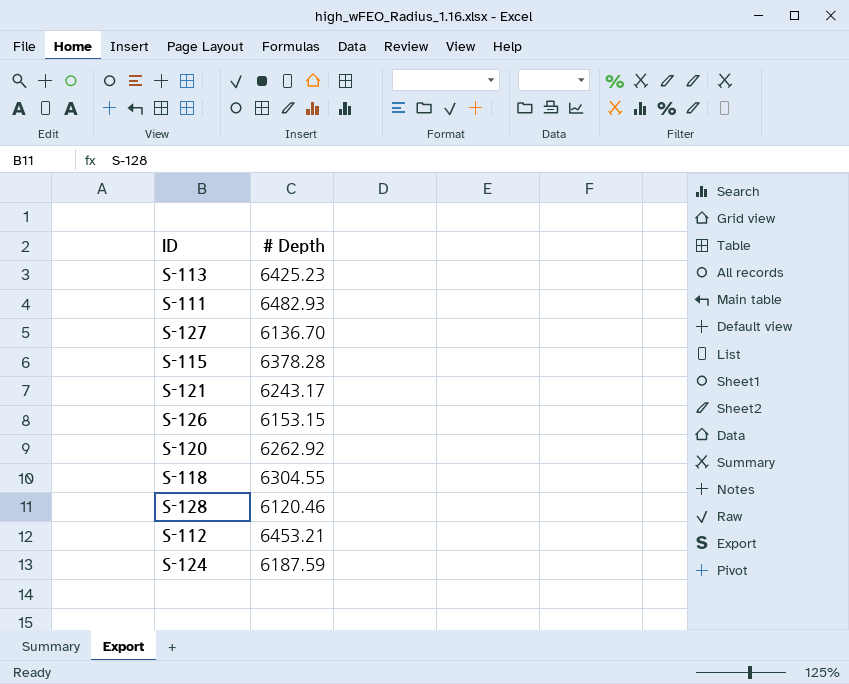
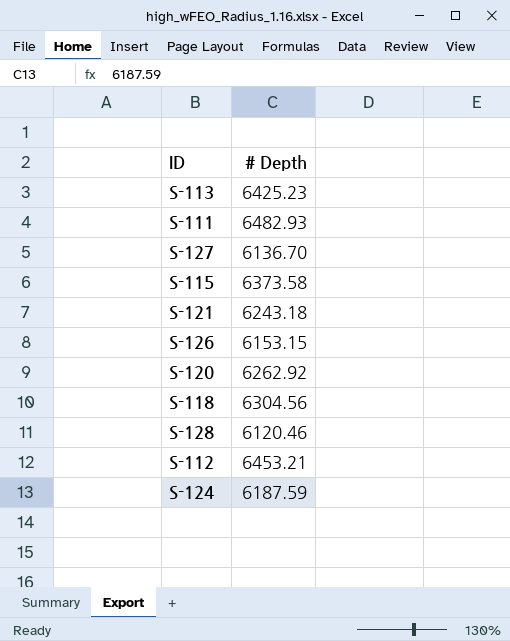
S-115 | # Depth: 6378.28 -> 6373.58
S-121 | # Depth: 6243.17 -> 6243.18
S-118 | # Depth: 6304.55 -> 6304.56

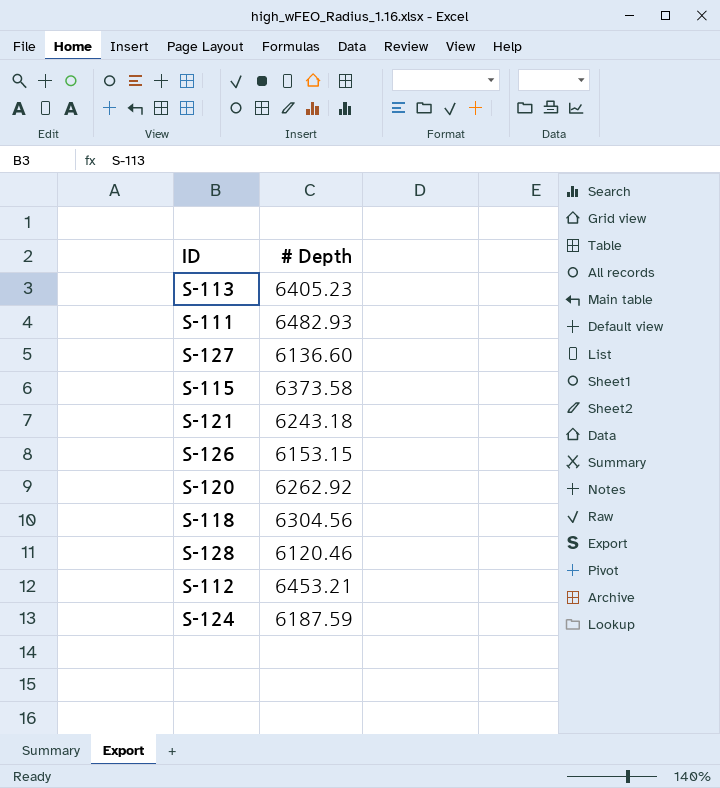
S-113 | # Depth: 6425.23 -> 6405.23
S-127 | # Depth: 6136.70 -> 6136.60

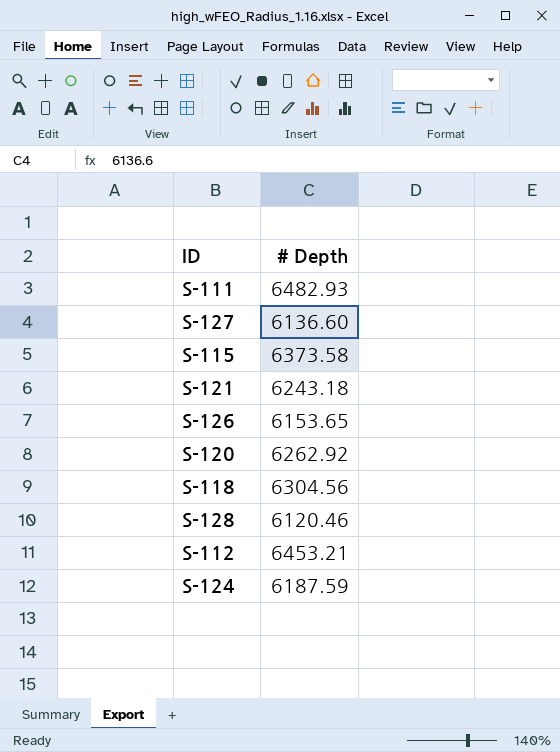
row S-113: 6405.23 -> none
S-126 | # Depth: 6153.15 -> 6153.65

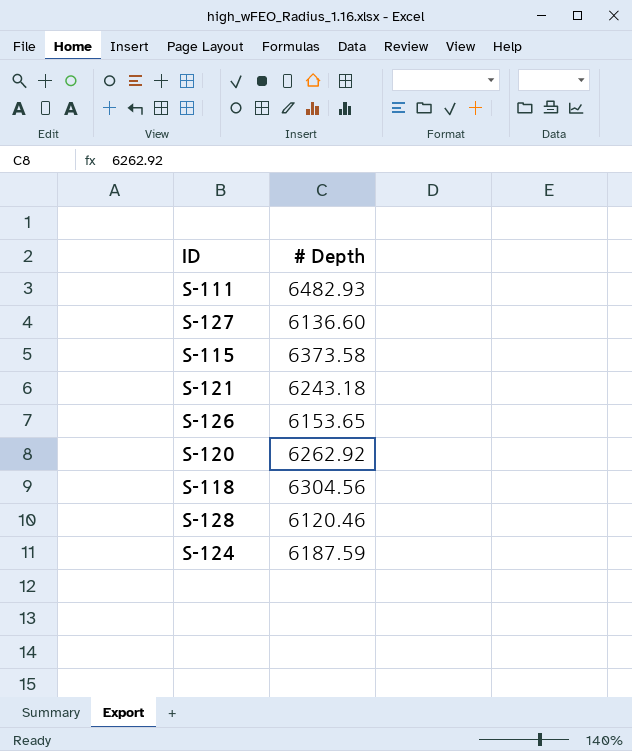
row S-112: 6453.21 -> none

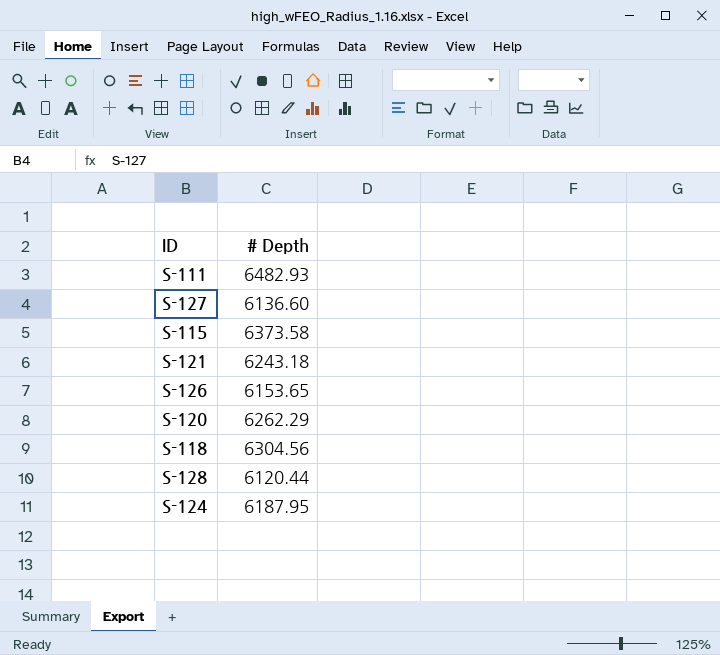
S-120 | # Depth: 6262.92 -> 6262.29
S-128 | # Depth: 6120.46 -> 6120.44
S-124 | # Depth: 6187.59 -> 6187.95

